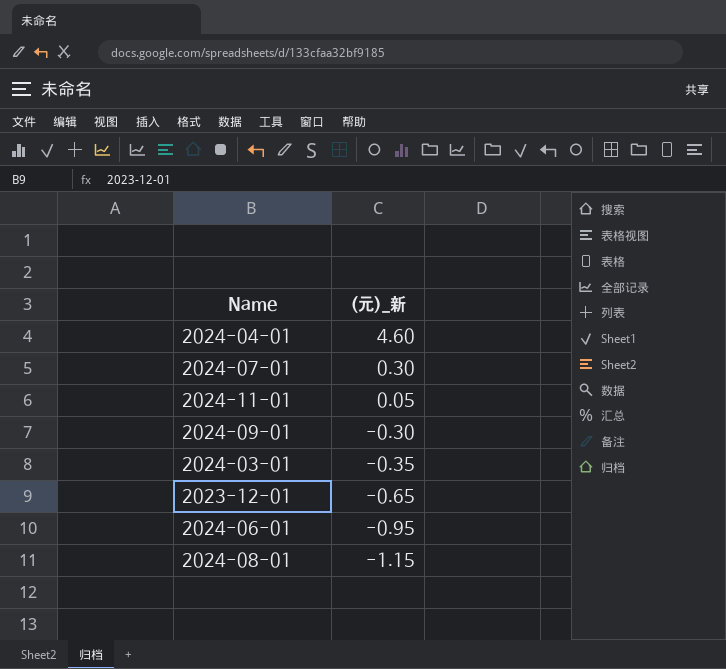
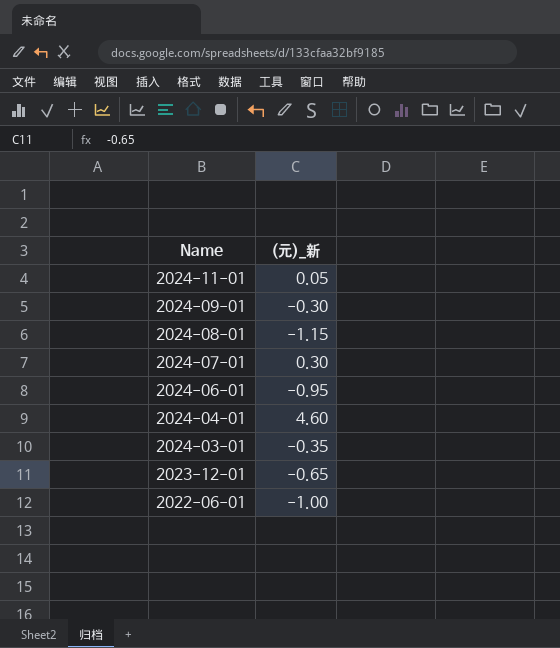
row order: (元)_新 descending -> Name descending
row 2022-06-01: none -> -1.00

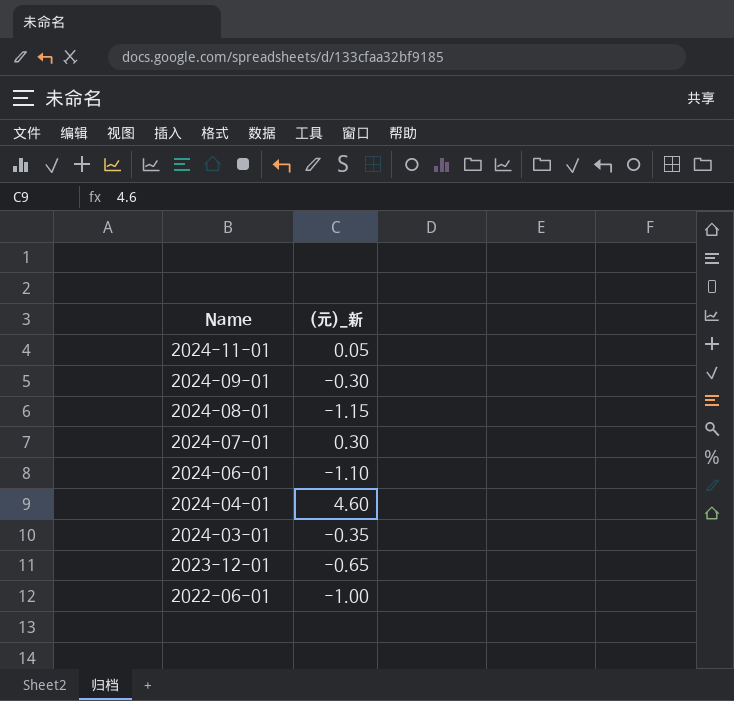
2024-06-01 | (元)_新: -0.95 -> -1.10

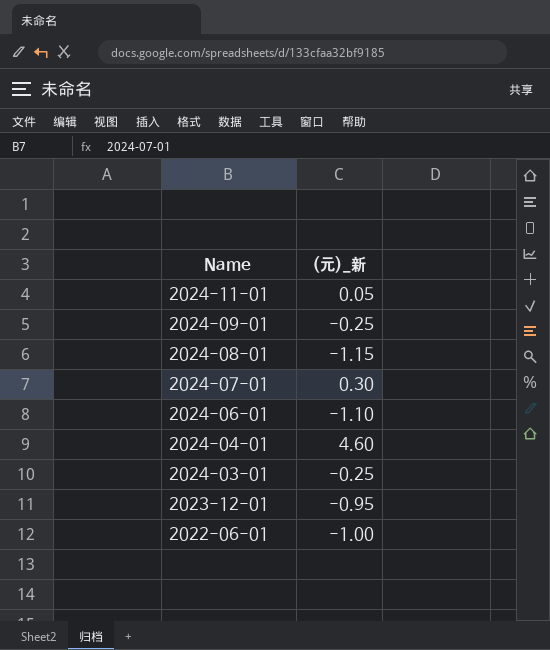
2024-09-01 | (元)_新: -0.30 -> -0.25
2024-03-01 | (元)_新: -0.35 -> -0.25
2023-12-01 | (元)_新: -0.65 -> -0.95

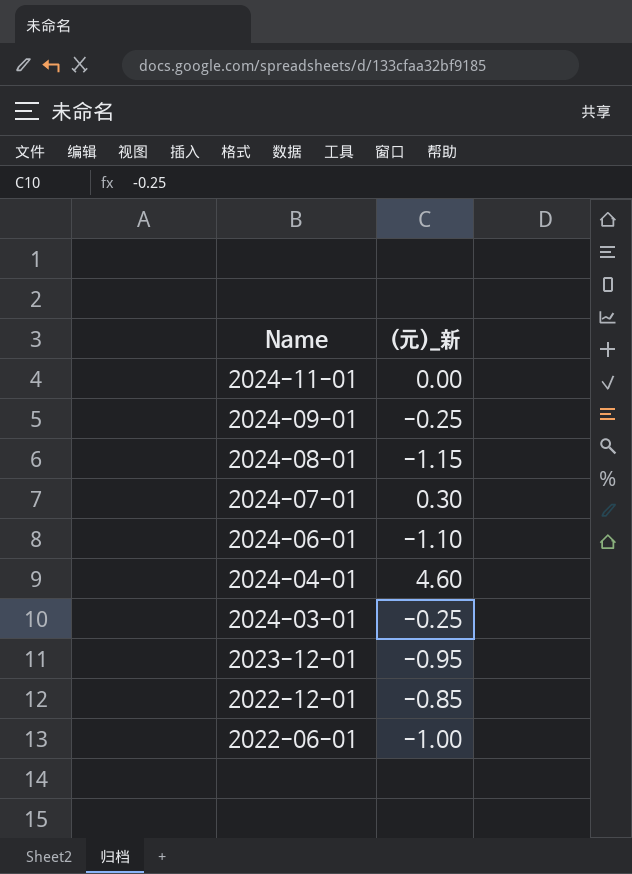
2024-11-01 | (元)_新: 0.05 -> 0.00
row 2022-12-01: none -> -0.85

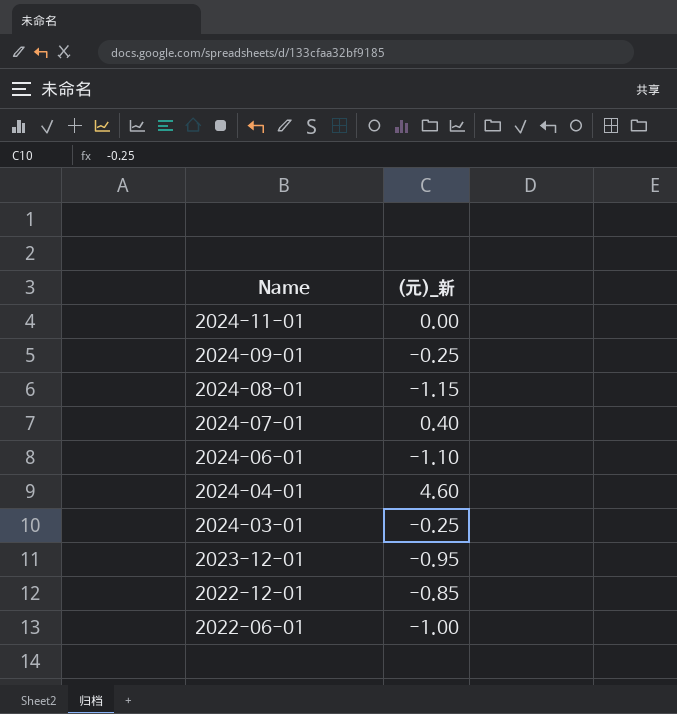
2024-07-01 | (元)_新: 0.30 -> 0.40

